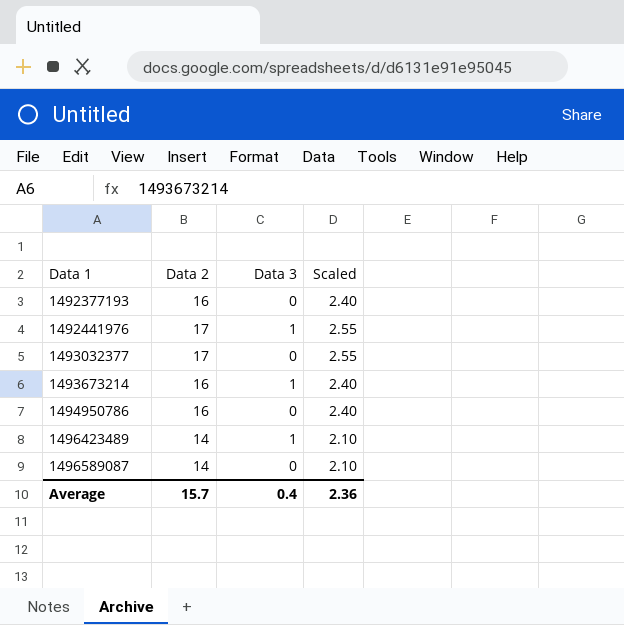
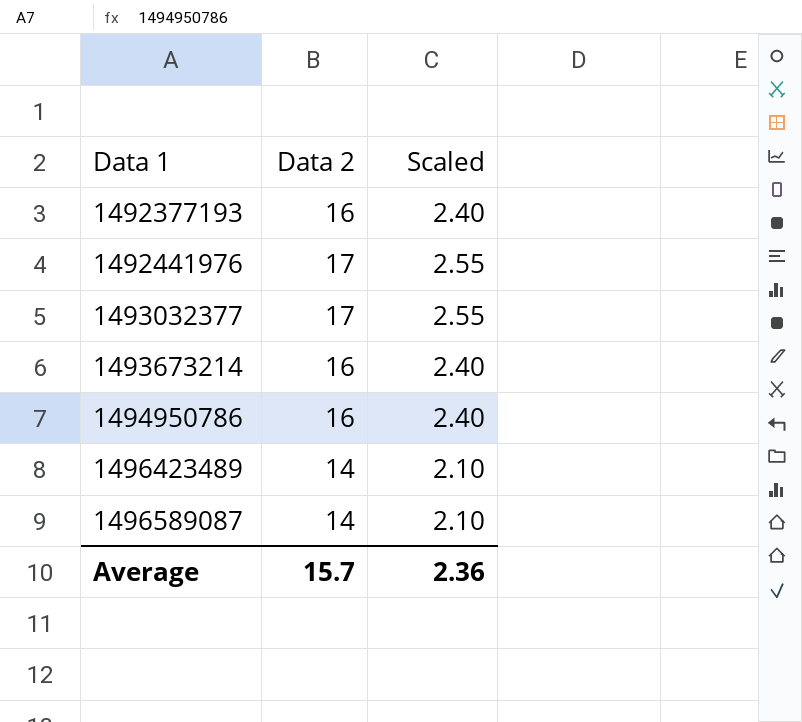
column Data 3 | position: 3 -> none

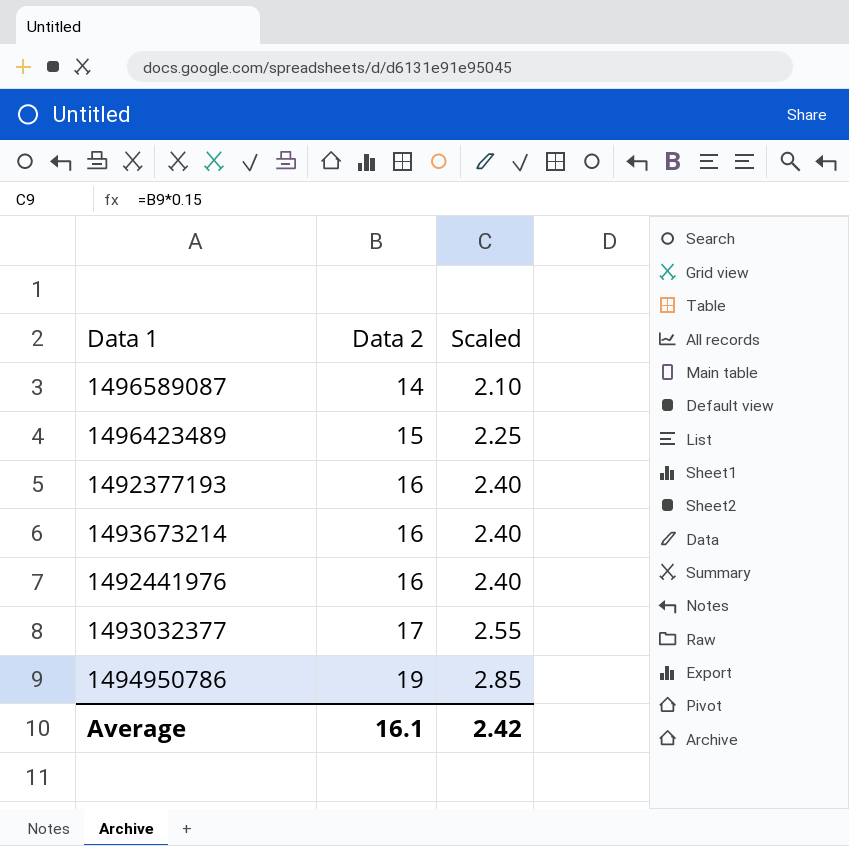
row order: Data 1 ascending -> Data 2 ascending
1496423489 | Data 2: 14 -> 15
1496423489 | Scaled: 2.10 -> 2.25
1492441976 | Data 2: 17 -> 16
1492441976 | Scaled: 2.55 -> 2.40
1494950786 | Data 2: 16 -> 19
1494950786 | Scaled: 2.40 -> 2.85
Average | Data 2: 15.7 -> 16.1
Average | Scaled: 2.36 -> 2.42

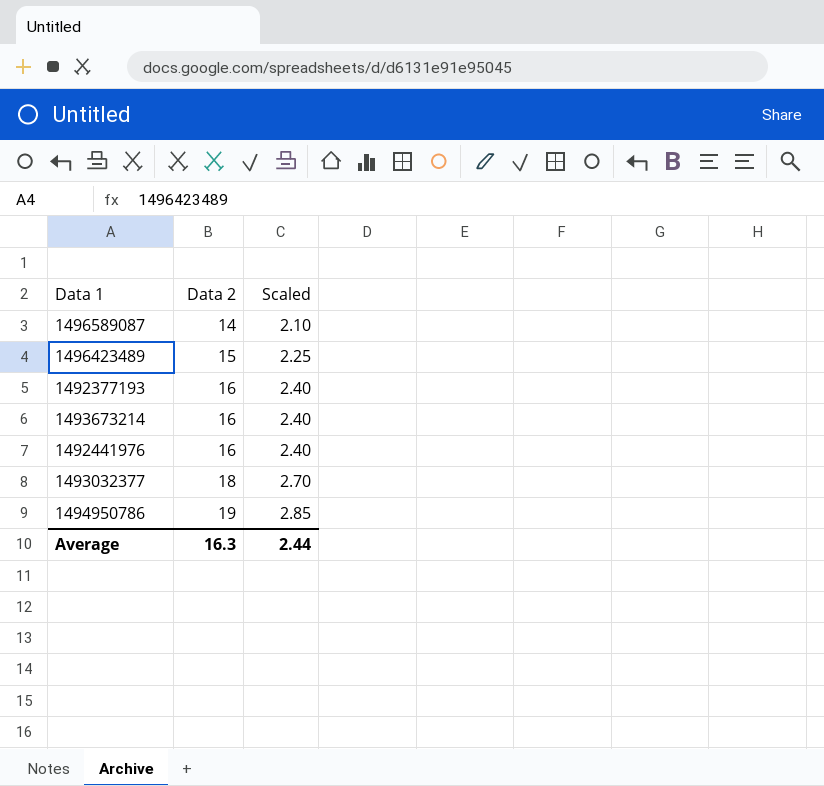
1493032377 | Data 2: 17 -> 18
1493032377 | Scaled: 2.55 -> 2.70
Average | Data 2: 16.1 -> 16.3
Average | Scaled: 2.42 -> 2.44

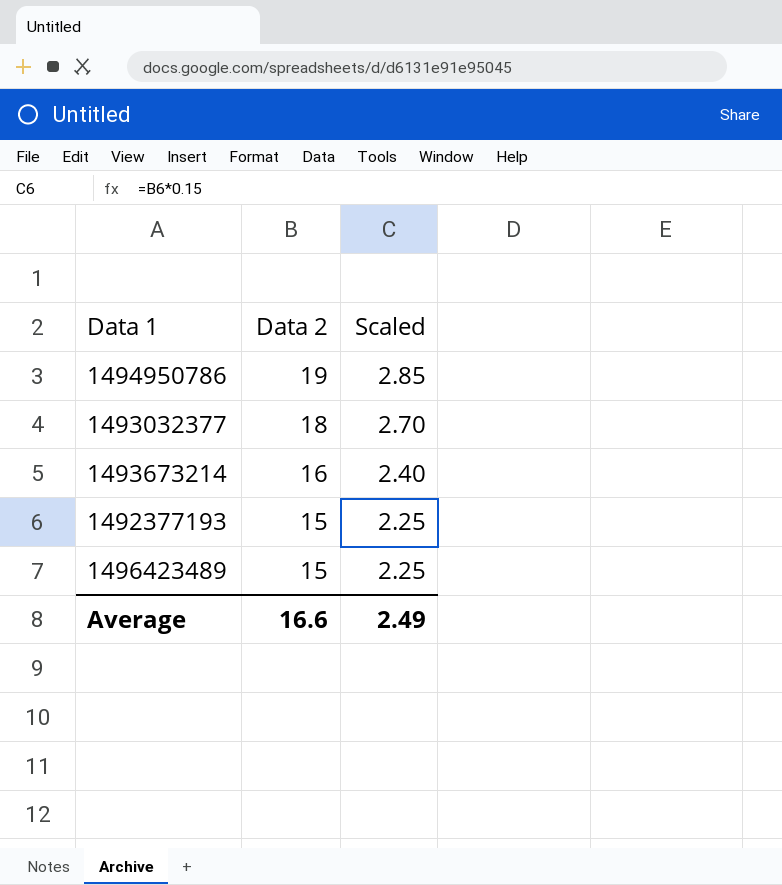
row order: Data 2 ascending -> Data 2 descending
row 1496589087: 14 | 2.10 -> none
row 1492441976: 16 | 2.40 -> none
1492377193 | Data 2: 16 -> 15
1492377193 | Scaled: 2.40 -> 2.25
Average | Data 2: 16.3 -> 16.6
Average | Scaled: 2.44 -> 2.49

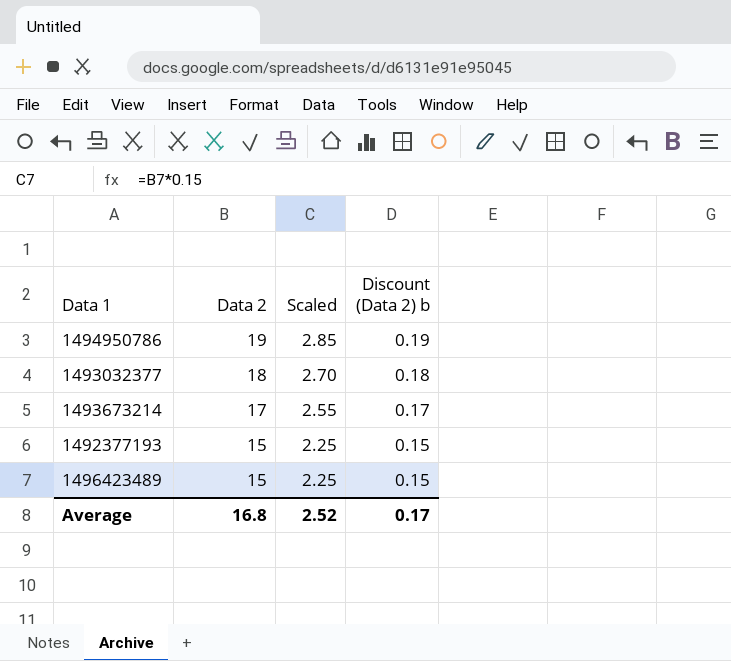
column Discount (Data 2) b | formula: none -> [Data 2] * 0.01
1493673214 | Data 2: 16 -> 17
1493673214 | Scaled: 2.40 -> 2.55
Average | Data 2: 16.6 -> 16.8
Average | Scaled: 2.49 -> 2.52

